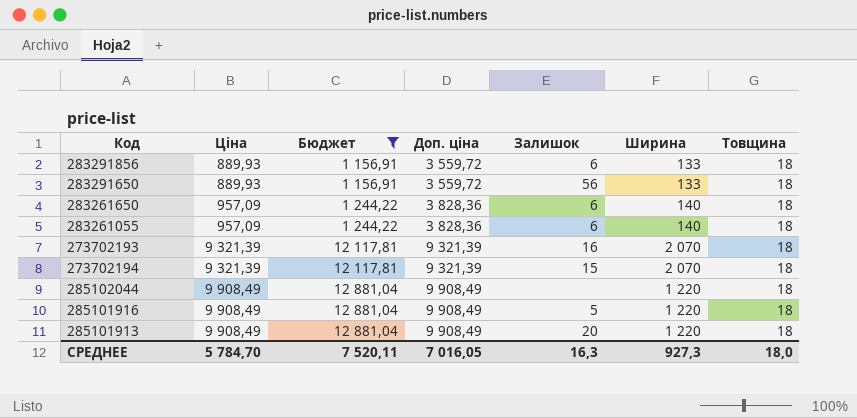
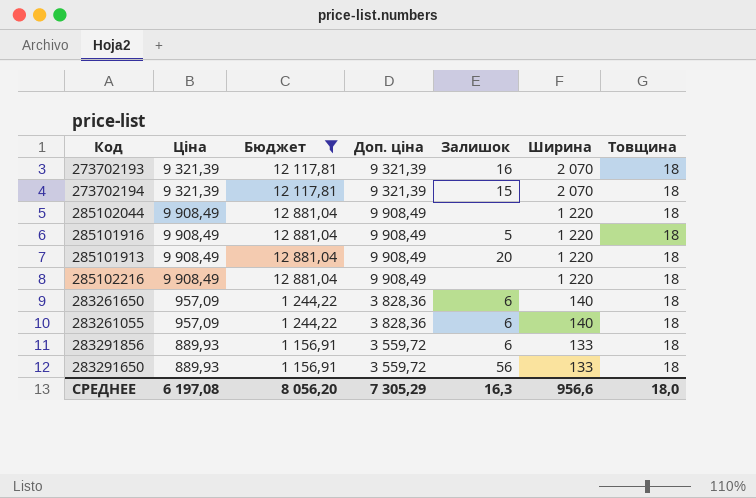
row order: Ціна ascending -> Ширина descending
row 285102216: none -> 9 908,49 | 12 881,04 | 9 908,49 | none | 1 220 | 18
СРЕДНЕЕ | Ціна: 5 784,70 -> 6 197,08
СРЕДНЕЕ | Бюджет: 7 520,11 -> 8 056,20
СРЕДНЕЕ | Доп. ціна: 7 016,05 -> 7 305,29
СРЕДНЕЕ | Ширина: 927,3 -> 956,6

